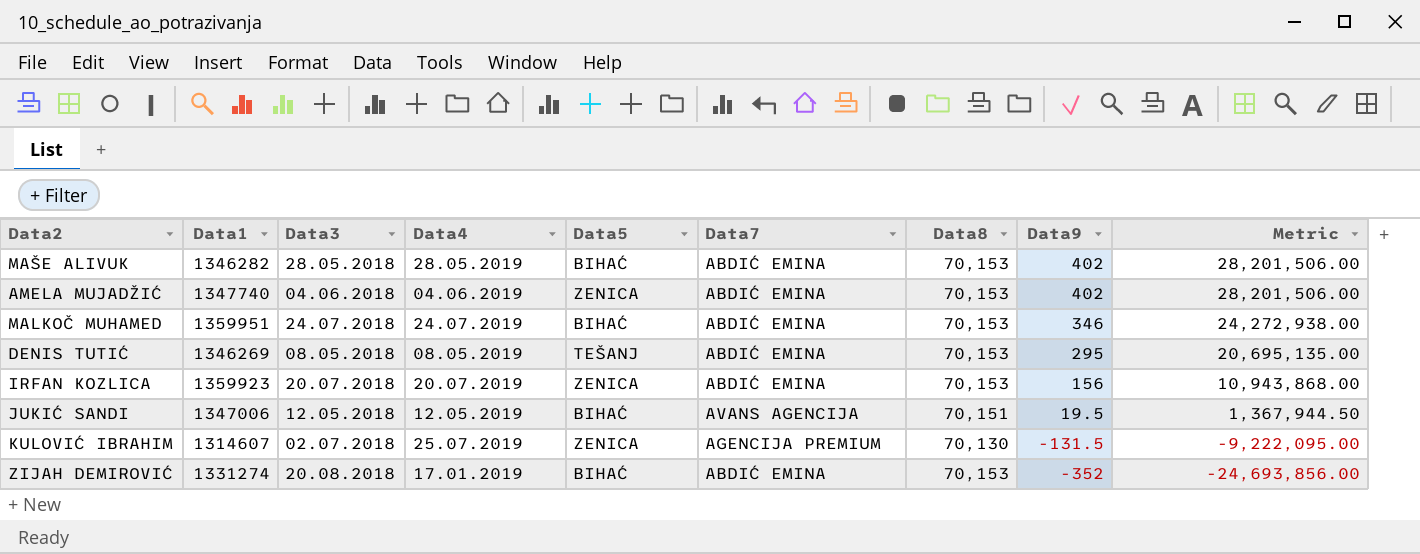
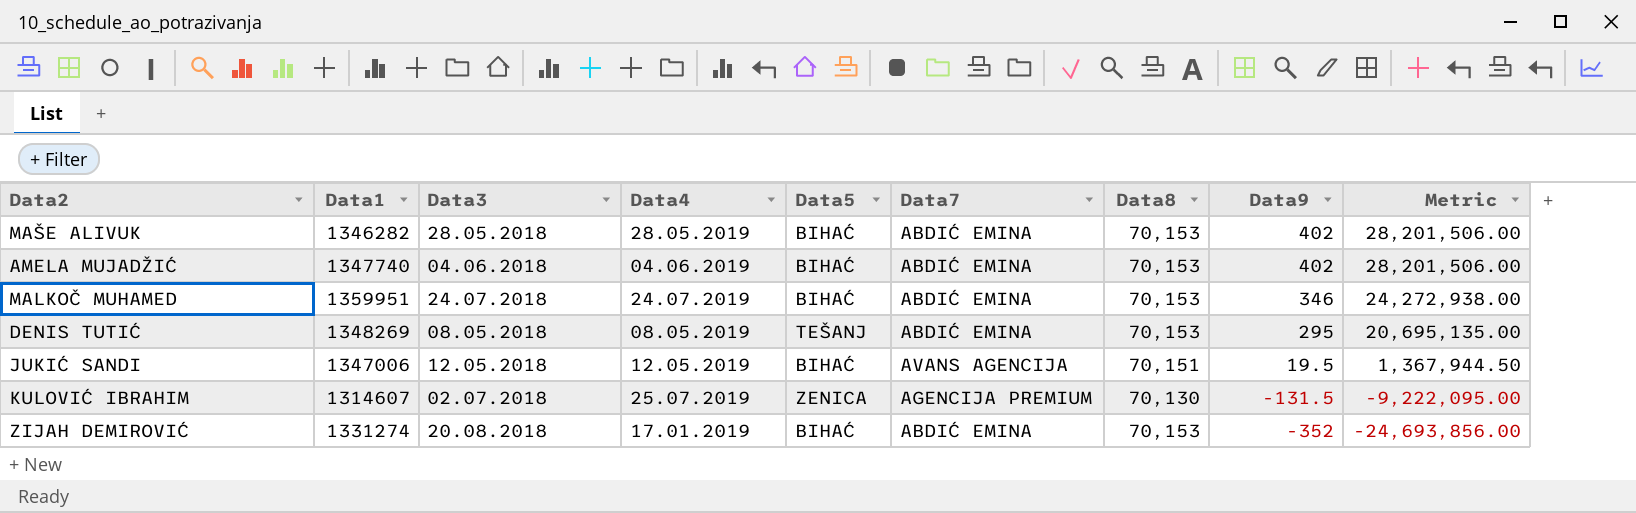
row IRFAN KOZLICA: 1359923 | 20.07.2018 | 20.07.2019 | ZENICA | ABDIĆ EMINA | 70,153 | 156 | 10,943,868.00 -> none
AMELA MUJADŽIĆ | Data5: ZENICA -> BIHAĆ
DENIS TUTIĆ | Data1: 1346269 -> 1348269

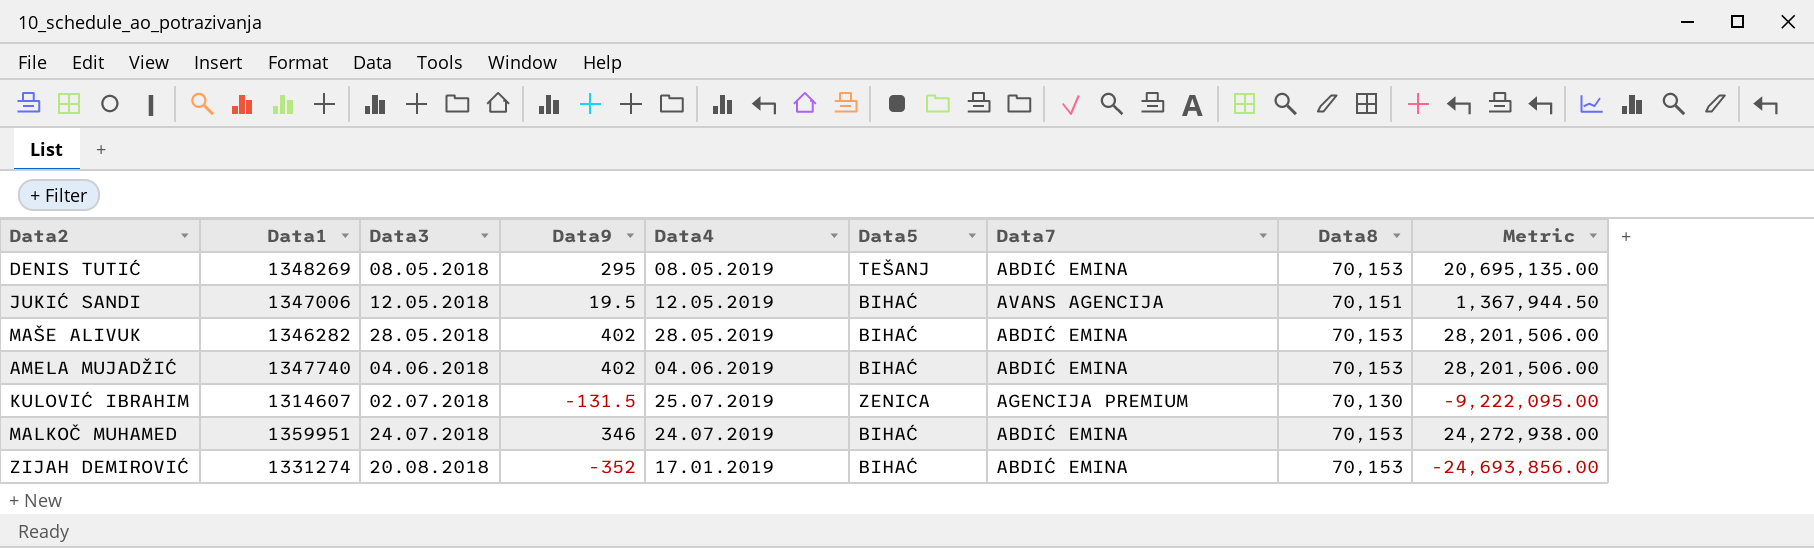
row order: Data9 descending -> Data3 ascending
column Data9 | position: 8 -> 4

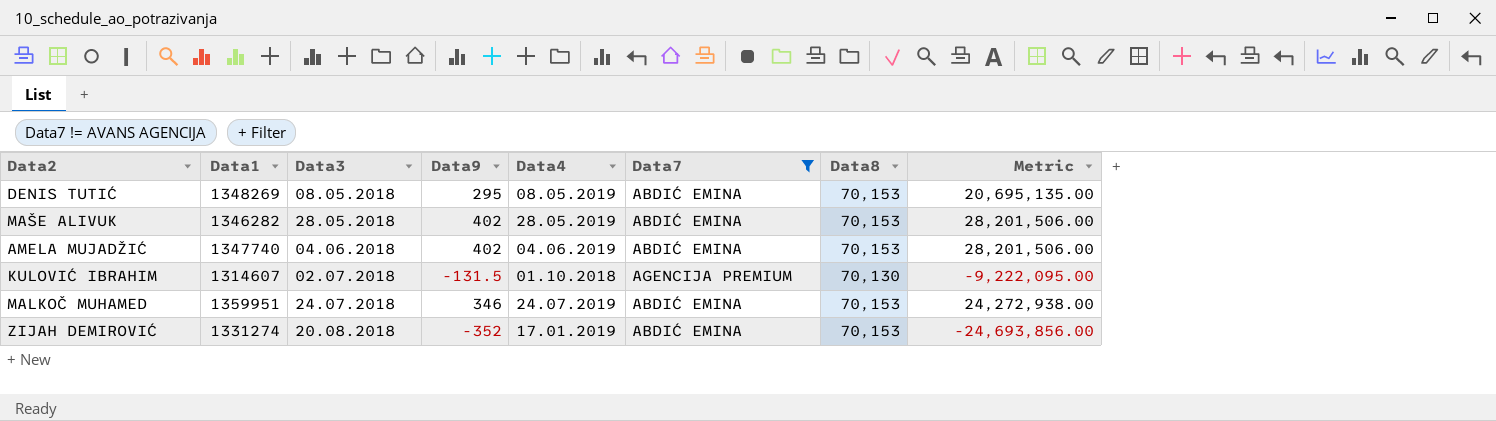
filter: none -> Data7 != AVANS AGENCIJA
column Data5 | position: 6 -> none
KULOVIĆ IBRAHIM | Data4: 25.07.2019 -> 01.10.2018

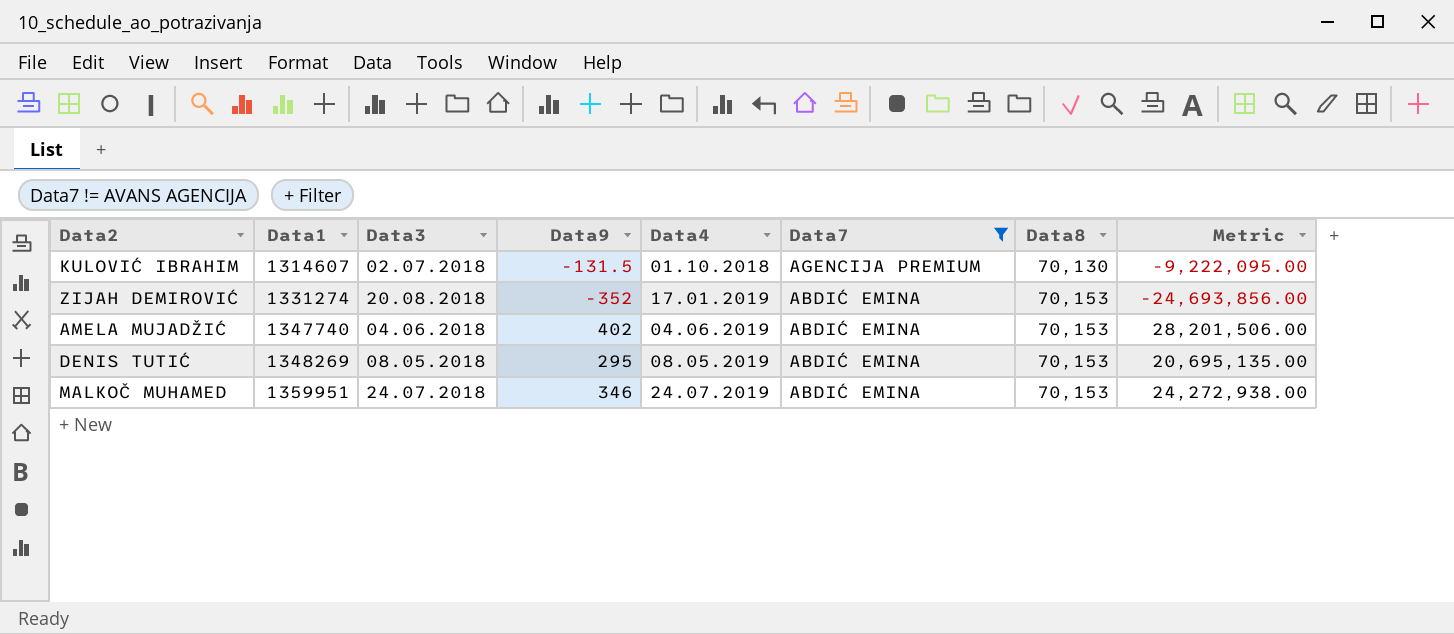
row order: Data3 ascending -> Data1 ascending
row MAŠE ALIVUK: 1346282 | 28.05.2018 | 402 | 28.05.2019 | ABDIĆ EMINA | 70,153 | 28,201,506.00 -> none

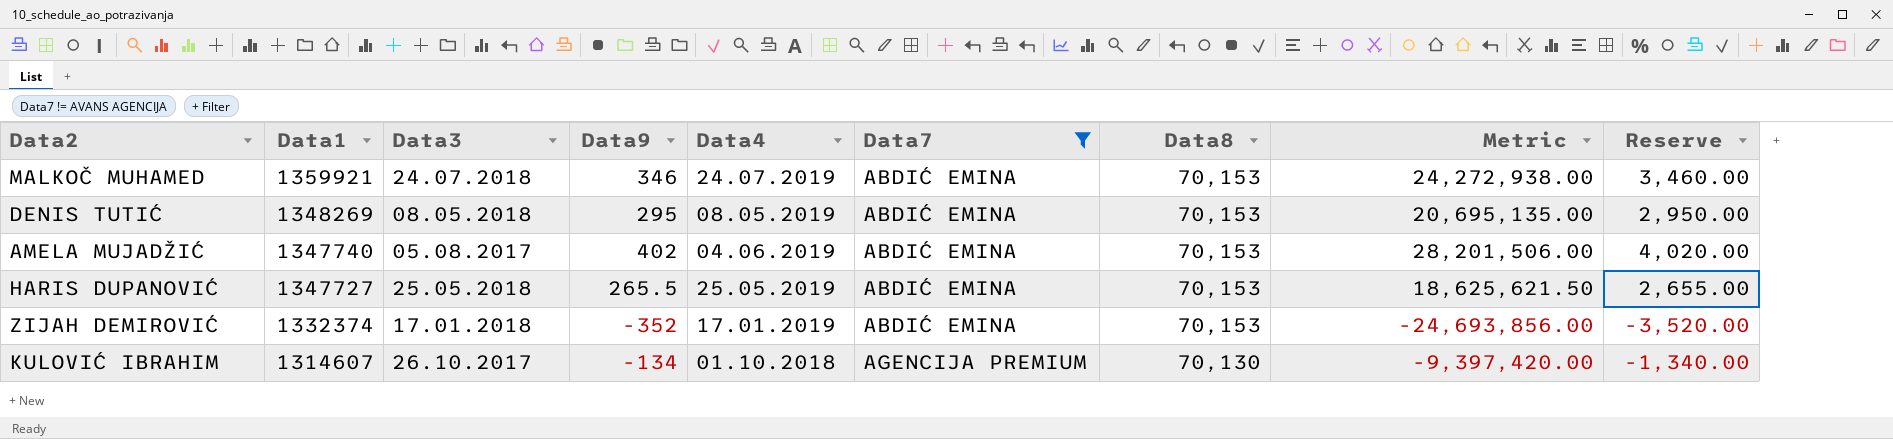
row order: Data1 ascending -> Data1 descending
column Reserve | formula: none -> [Data9] * 10
MALKOČ MUHAMED | Data1: 1359951 -> 1359921
AMELA MUJADŽIĆ | Data3: 04.06.2018 -> 05.08.2017
row HARIS DUPANOVIĆ: none -> 1347727 | 25.05.2018 | 265.5 | 25.05.2019 | ABDIĆ EMINA | 70,153 | 18,625,621.50 | 2,655.00
ZIJAH DEMIROVIĆ | Data1: 1331274 -> 1332374
ZIJAH DEMIROVIĆ | Data3: 20.08.2018 -> 17.01.2018
KULOVIĆ IBRAHIM | Data3: 02.07.2018 -> 26.10.2017
KULOVIĆ IBRAHIM | Data9: -131.5 -> -134
KULOVIĆ IBRAHIM | Metric: -9,222,095.00 -> -9,397,420.00

